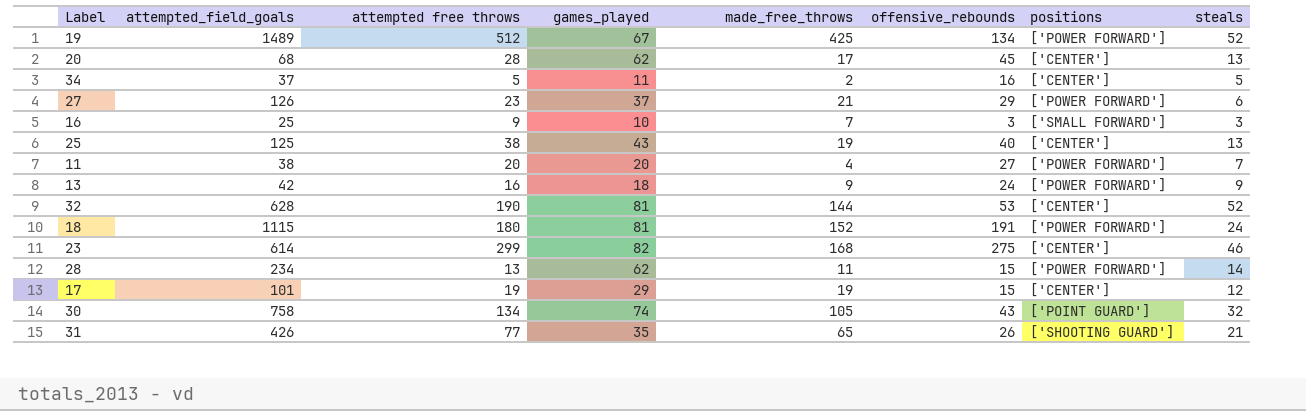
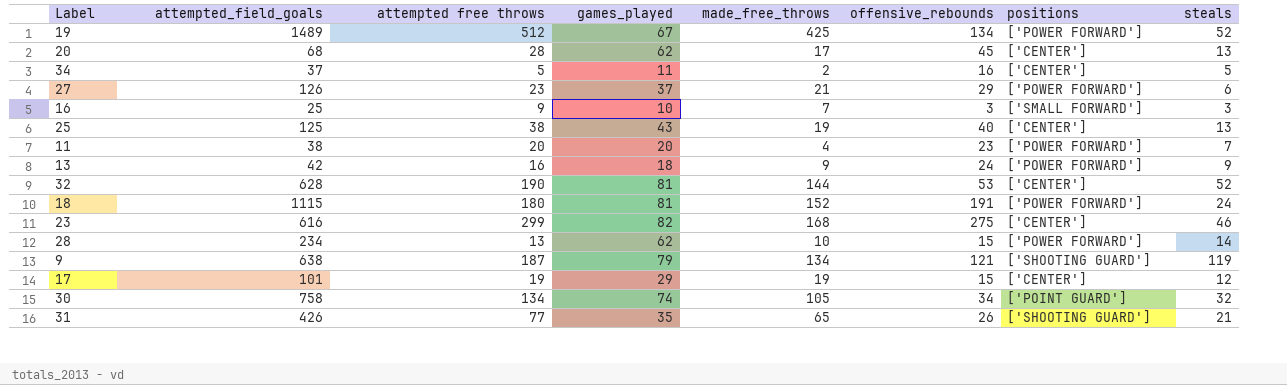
11 | offensive_rebounds: 27 -> 23
23 | attempted_field_goals: 614 -> 616
28 | made_free_throws: 11 -> 10
row 9: none -> 638 | 187 | 79 | 134 | 121 | ['SHOOTING GUARD'] | 119
30 | offensive_rebounds: 43 -> 34

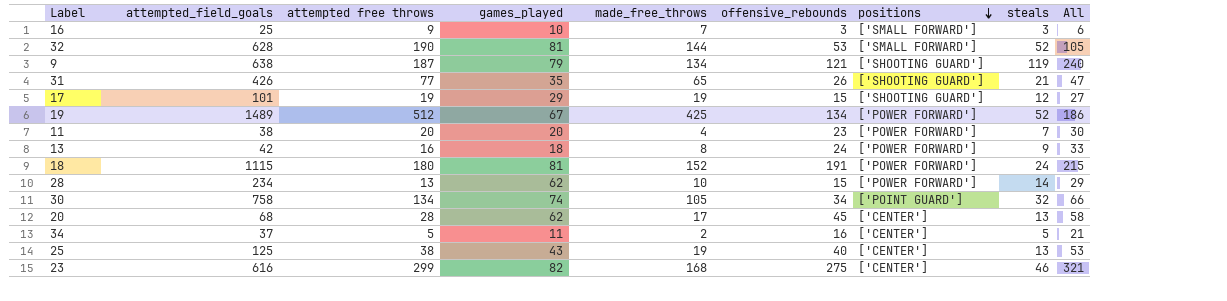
row order: none -> positions descending
column All | formula: none -> [offensive_rebounds] + [steals]
row 27: 126 | 23 | 37 | 21 | 29 | ['POWER FORWARD'] | 6 -> none
32 | positions: ['CENTER'] -> ['SMALL FORWARD']
17 | positions: ['CENTER'] -> ['SHOOTING GUARD']
13 | made_free_throws: 9 -> 8

